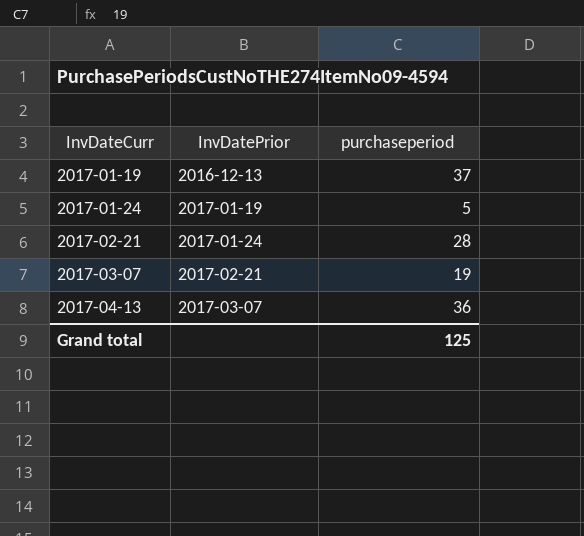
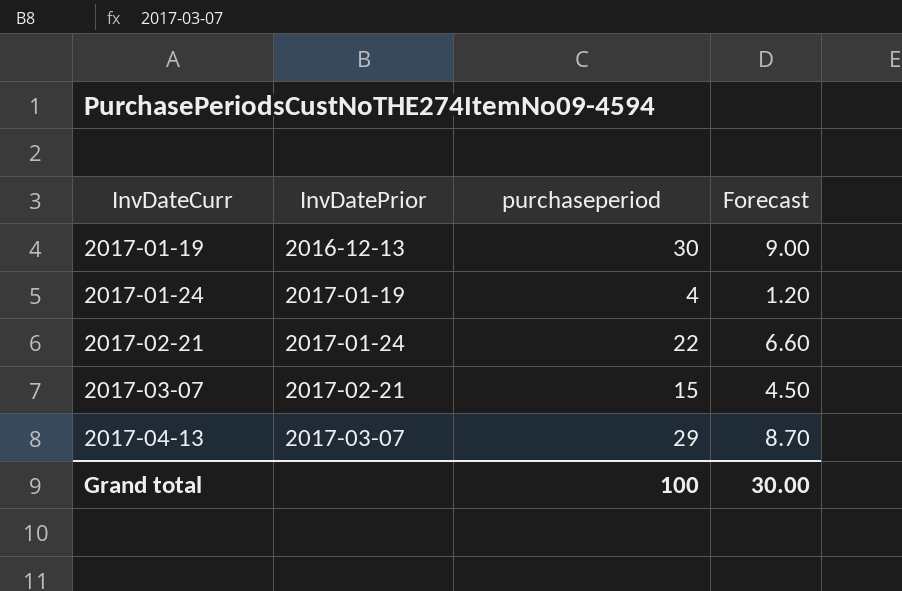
column Forecast | formula: none -> [purchaseperiod] * 0.3
2017-01-19 | purchaseperiod: 37 -> 30
2017-01-24 | purchaseperiod: 5 -> 4
2017-02-21 | purchaseperiod: 28 -> 22
2017-03-07 | purchaseperiod: 19 -> 15
2017-04-13 | purchaseperiod: 36 -> 29
Grand total | purchaseperiod: 125 -> 100

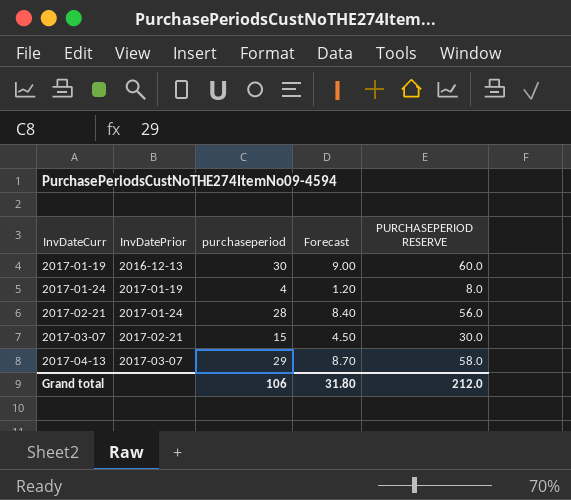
column PURCHASEPERIOD RESERVE | formula: none -> [purchaseperiod] * 2
2017-02-21 | purchaseperiod: 22 -> 28
2017-02-21 | Forecast: 6.60 -> 8.40
Grand total | purchaseperiod: 100 -> 106
Grand total | Forecast: 30.00 -> 31.80

